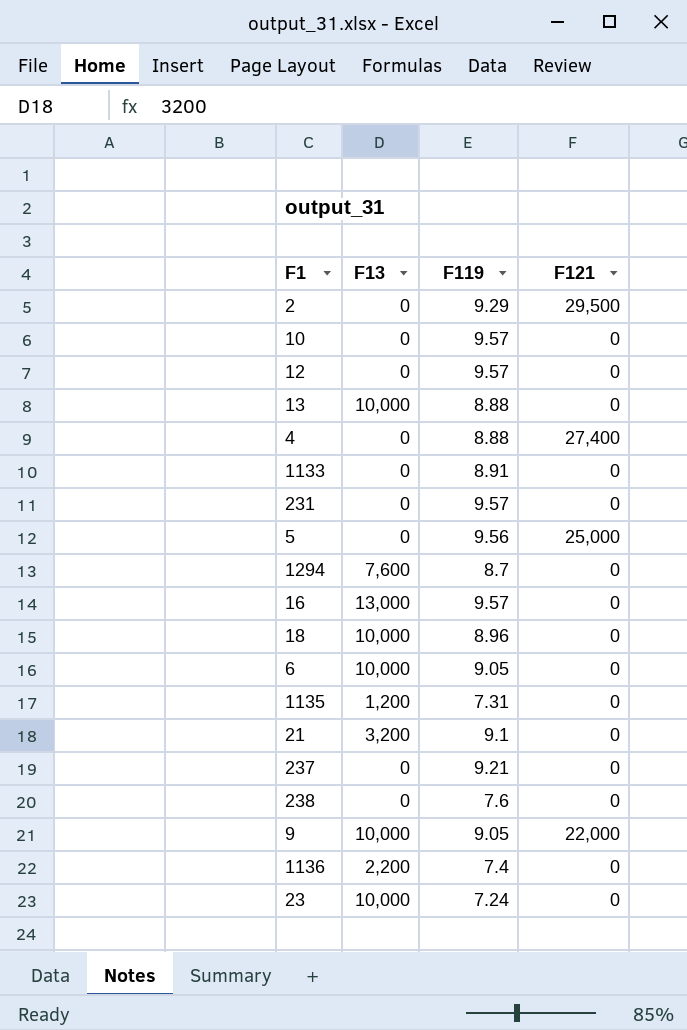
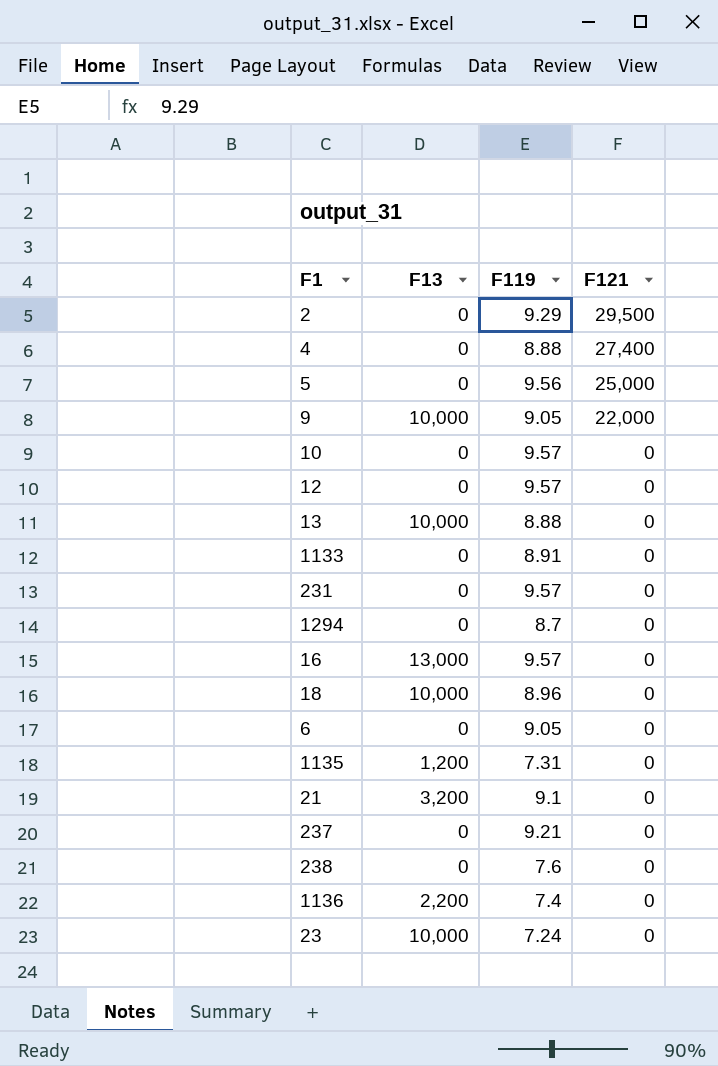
row order: none -> F121 descending
1294 | F13: 7,600 -> 0
6 | F13: 10,000 -> 0

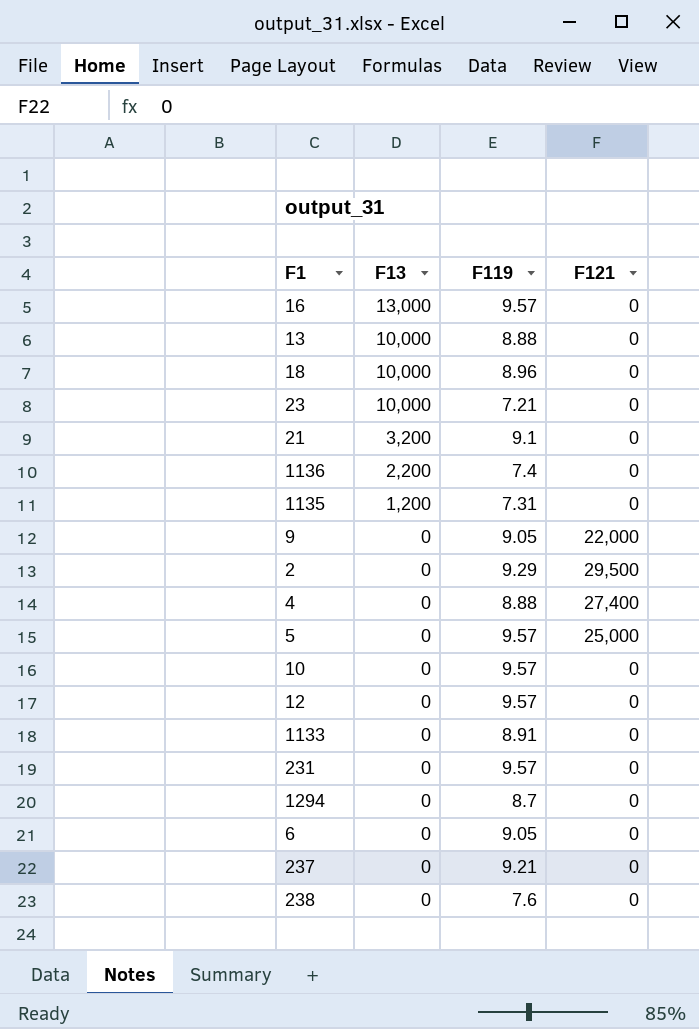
row order: F121 descending -> F13 descending
23 | F119: 7.24 -> 7.21
9 | F13: 10,000 -> 0
5 | F119: 9.56 -> 9.57

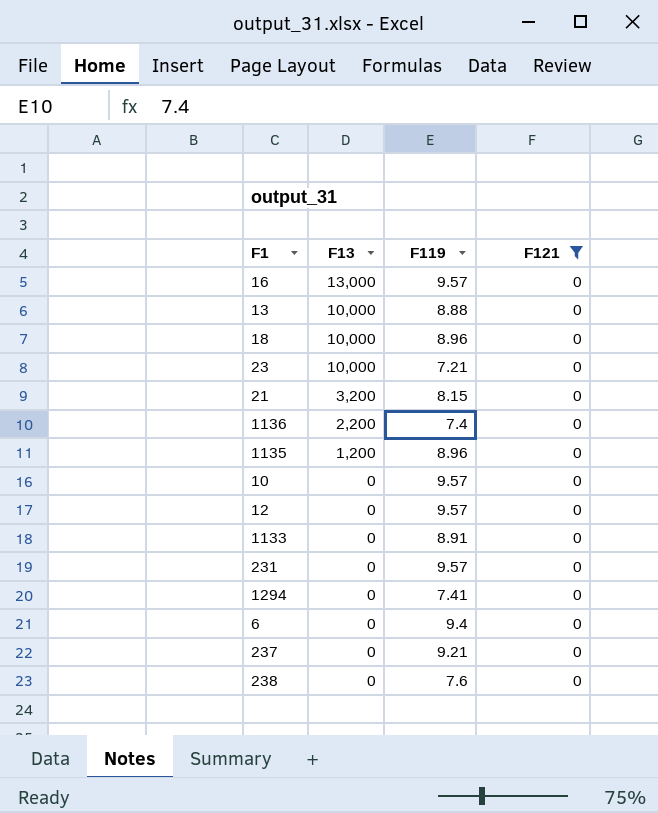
filter: none -> F121 = 0
21 | F119: 9.1 -> 8.15
1135 | F119: 7.31 -> 8.96
1294 | F119: 8.7 -> 7.41
6 | F119: 9.05 -> 9.4

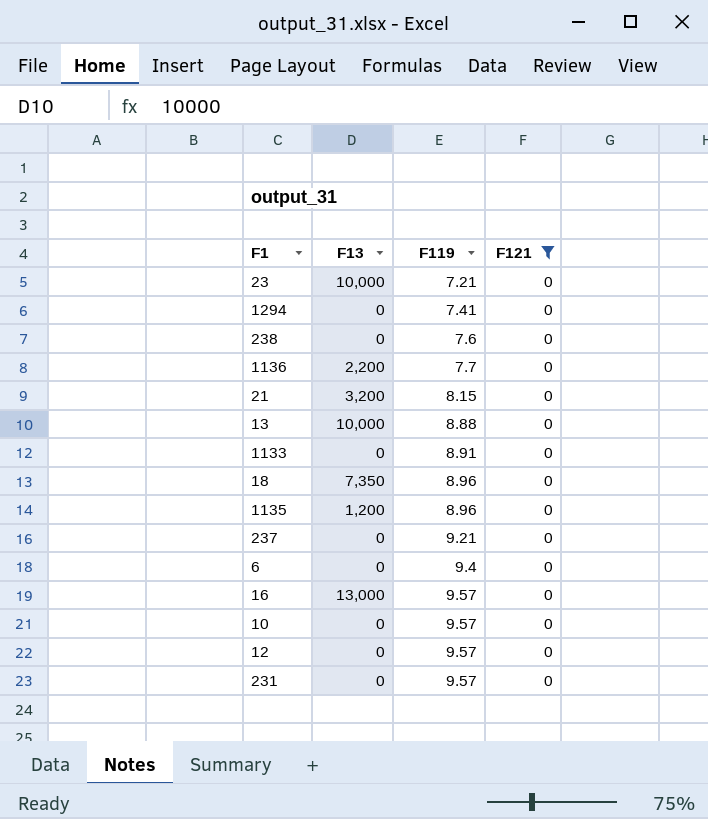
row order: F13 descending -> F119 ascending
1136 | F119: 7.4 -> 7.7
18 | F13: 10,000 -> 7,350

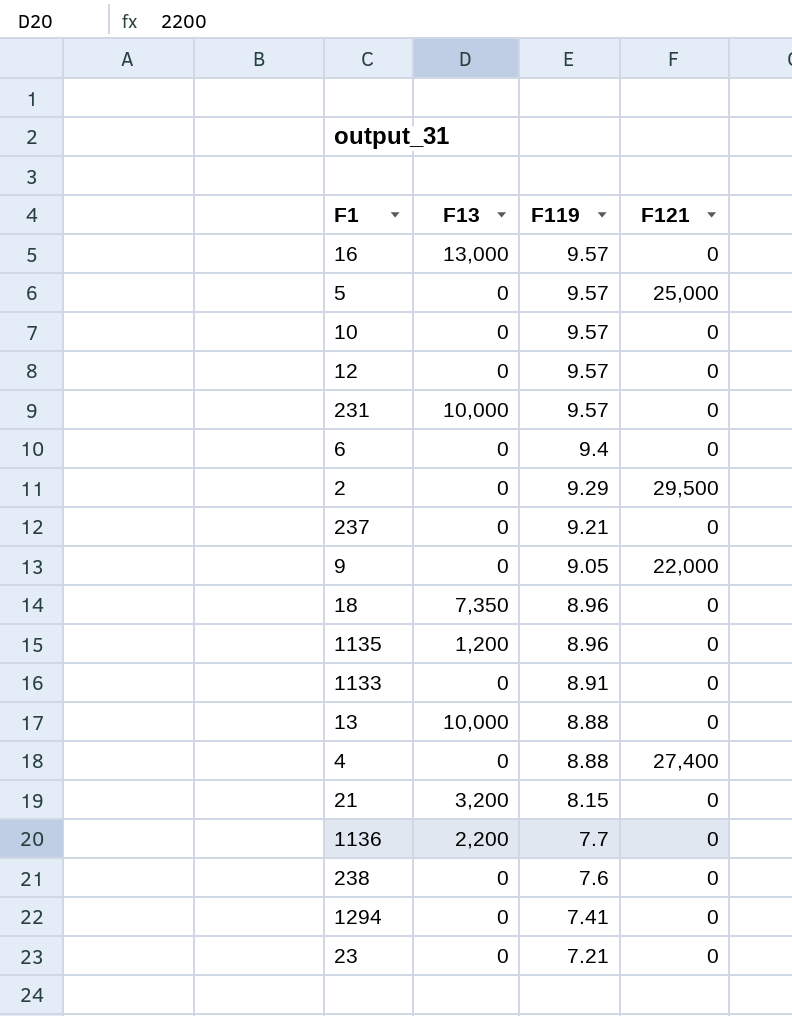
filter: F121 = 0 -> none
row order: F119 ascending -> F119 descending
231 | F13: 0 -> 10,000
23 | F13: 10,000 -> 0

